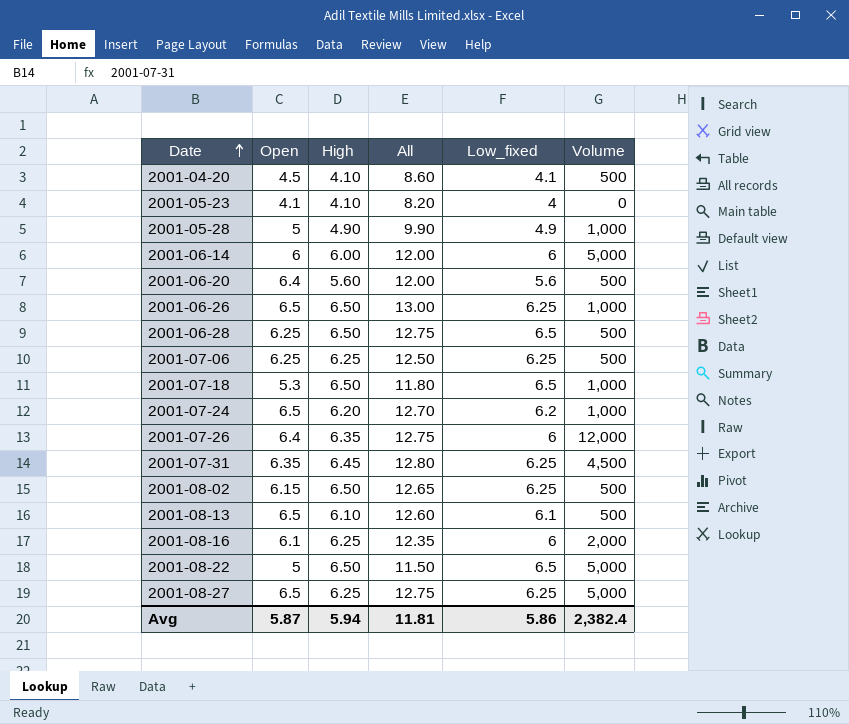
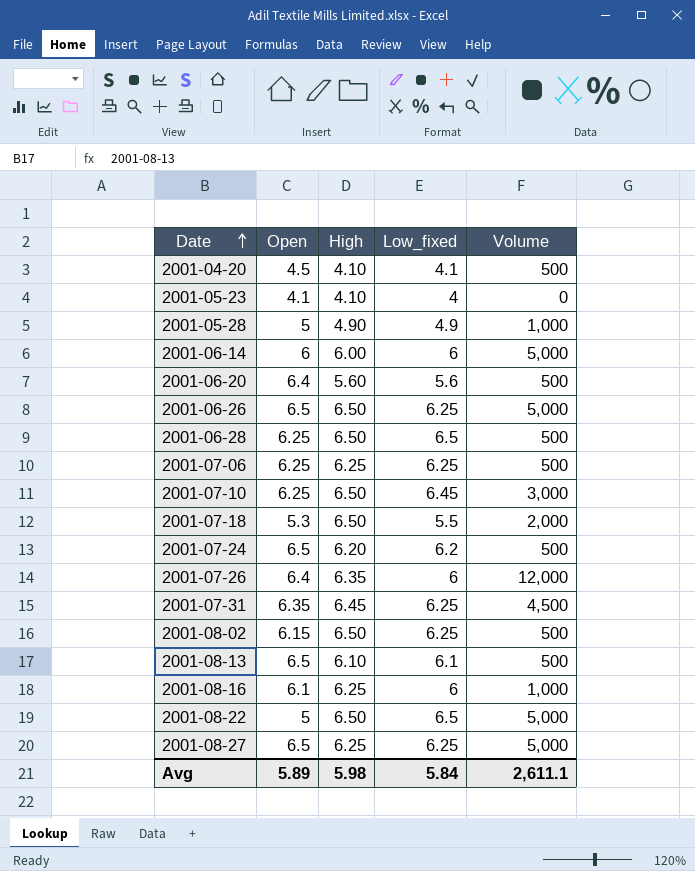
column All | formula: [Open] + [High] -> none
2001-06-26 | Volume: 1,000 -> 5,000
row 2001-07-10: none -> 6.25 | 6.50 | 6.45 | 3,000
2001-07-18 | Low_fixed: 6.5 -> 5.5
2001-07-18 | Volume: 1,000 -> 2,000
2001-07-24 | Volume: 1,000 -> 500
2001-08-16 | Volume: 2,000 -> 1,000
Avg | Open: 5.87 -> 5.89
Avg | High: 5.94 -> 5.98
Avg | Low_fixed: 5.86 -> 5.84
Avg | Volume: 2,382.4 -> 2,611.1

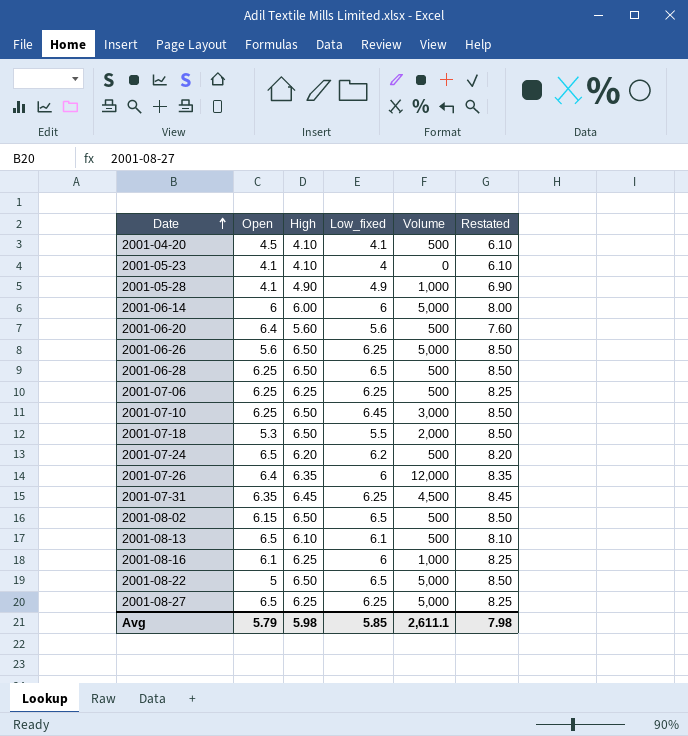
column Restated | formula: none -> [High] + 2
2001-05-28 | Open: 5 -> 4.1
2001-06-26 | Open: 6.5 -> 5.6
2001-08-02 | Low_fixed: 6.25 -> 6.5
Avg | Open: 5.89 -> 5.79
Avg | Low_fixed: 5.84 -> 5.85

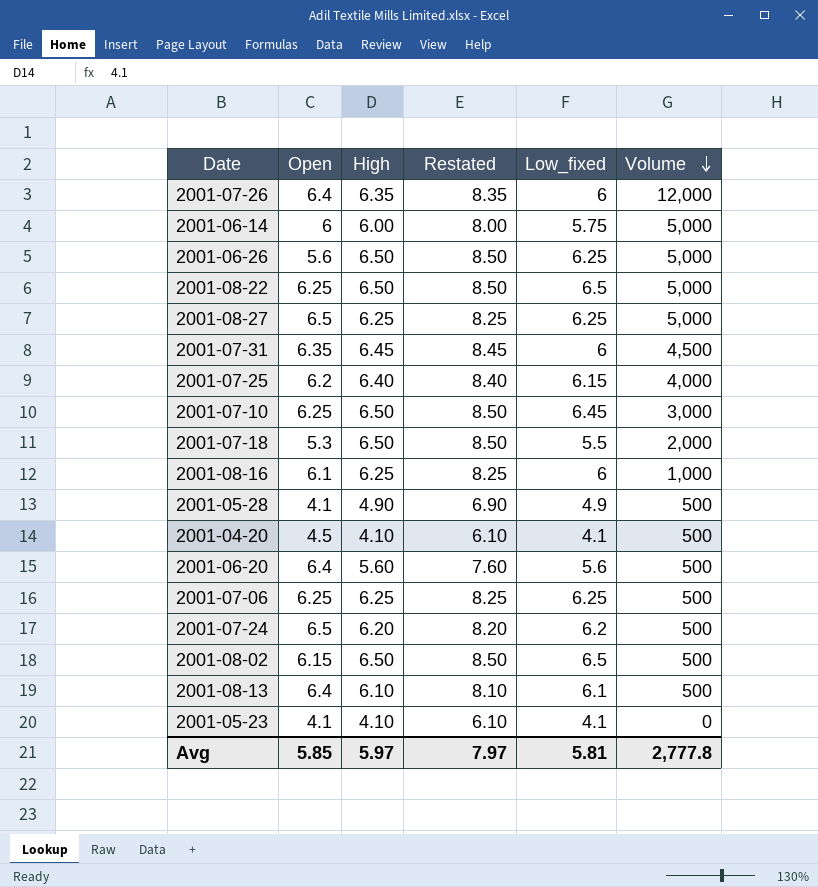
row order: Date ascending -> Volume descending
column Restated | position: 6 -> 4
row 2001-06-28: 6.25 | 6.50 | 6.5 | 500 | 8.50 -> none
2001-06-14 | Low_fixed: 6 -> 5.75
2001-08-22 | Open: 5 -> 6.25
2001-07-31 | Low_fixed: 6.25 -> 6
row 2001-07-25: none -> 6.2 | 6.40 | 8.40 | 6.15 | 4,000
2001-05-28 | Volume: 1,000 -> 500
2001-08-13 | Open: 6.5 -> 6.4
2001-05-23 | Low_fixed: 4 -> 4.1
Avg | Open: 5.79 -> 5.85
Avg | High: 5.98 -> 5.97
Avg | Restated: 7.98 -> 7.97
Avg | Low_fixed: 5.85 -> 5.81
Avg | Volume: 2,611.1 -> 2,777.8

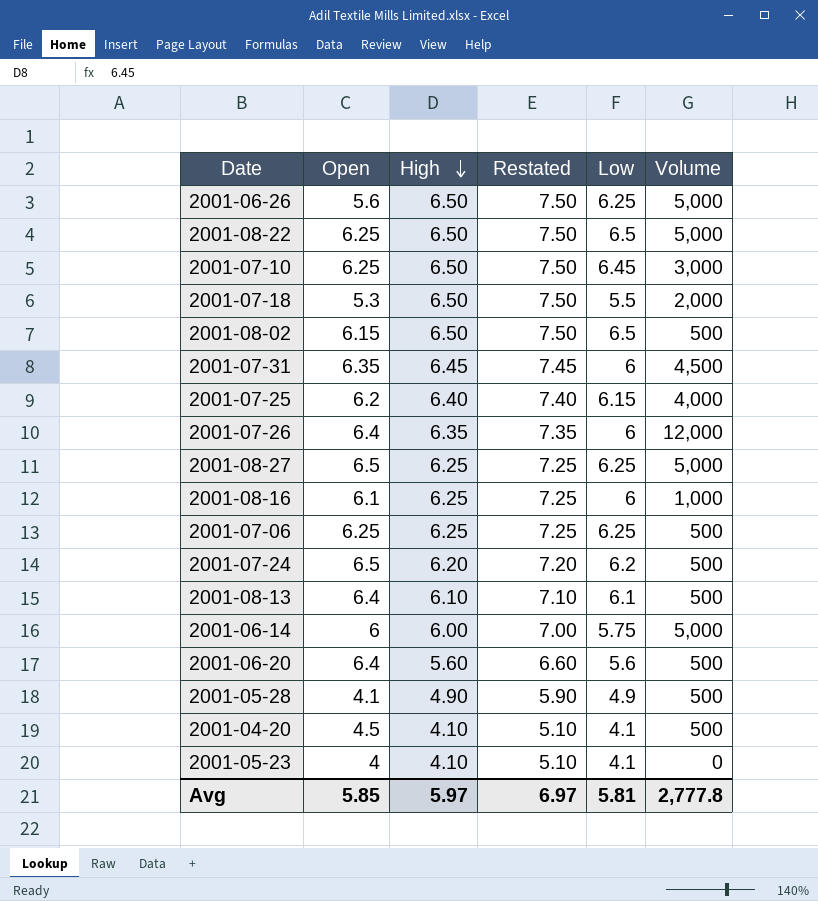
row order: Volume descending -> High descending
column Restated | formula: [High] + 2 -> [High] + 1
column name: Low_fixed -> Low
2001-05-23 | Open: 4.1 -> 4
Avg | Restated: 7.97 -> 6.97

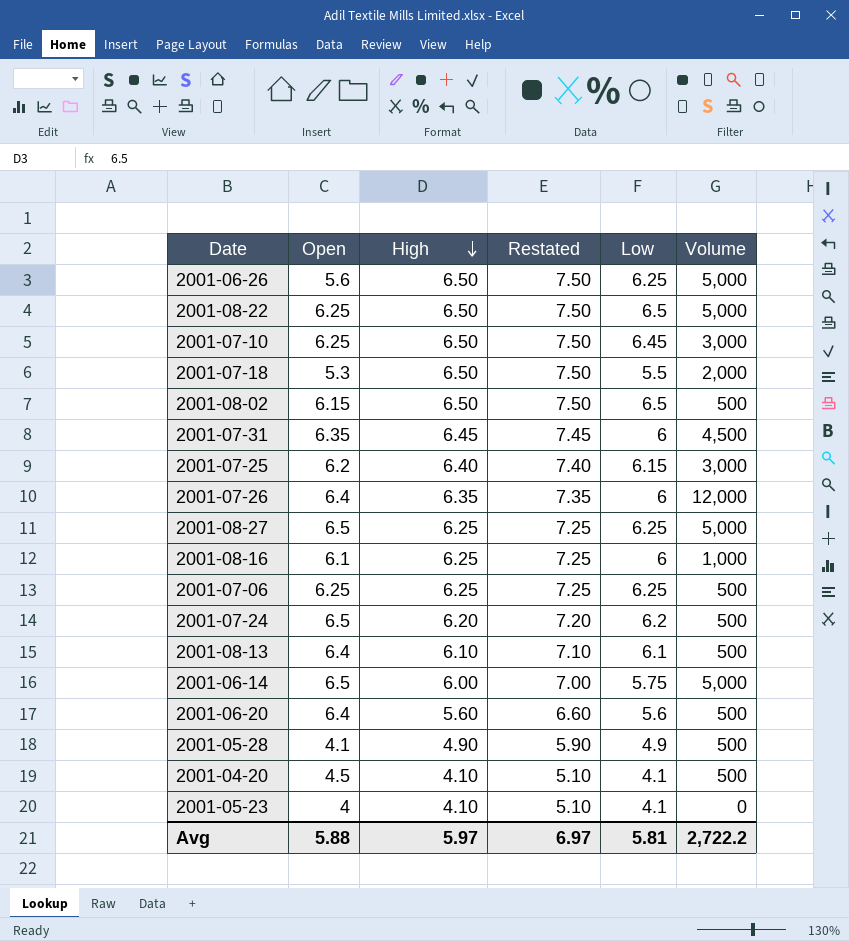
2001-07-25 | Volume: 4,000 -> 3,000
2001-06-14 | Open: 6 -> 6.5
Avg | Open: 5.85 -> 5.88
Avg | Volume: 2,777.8 -> 2,722.2

